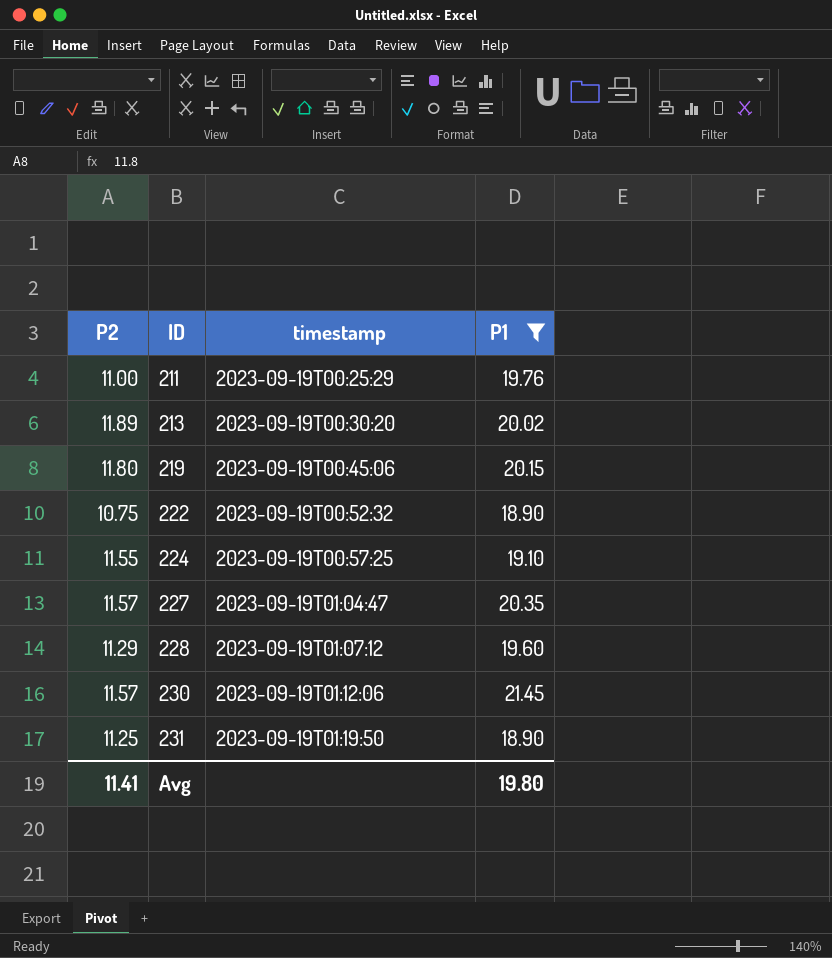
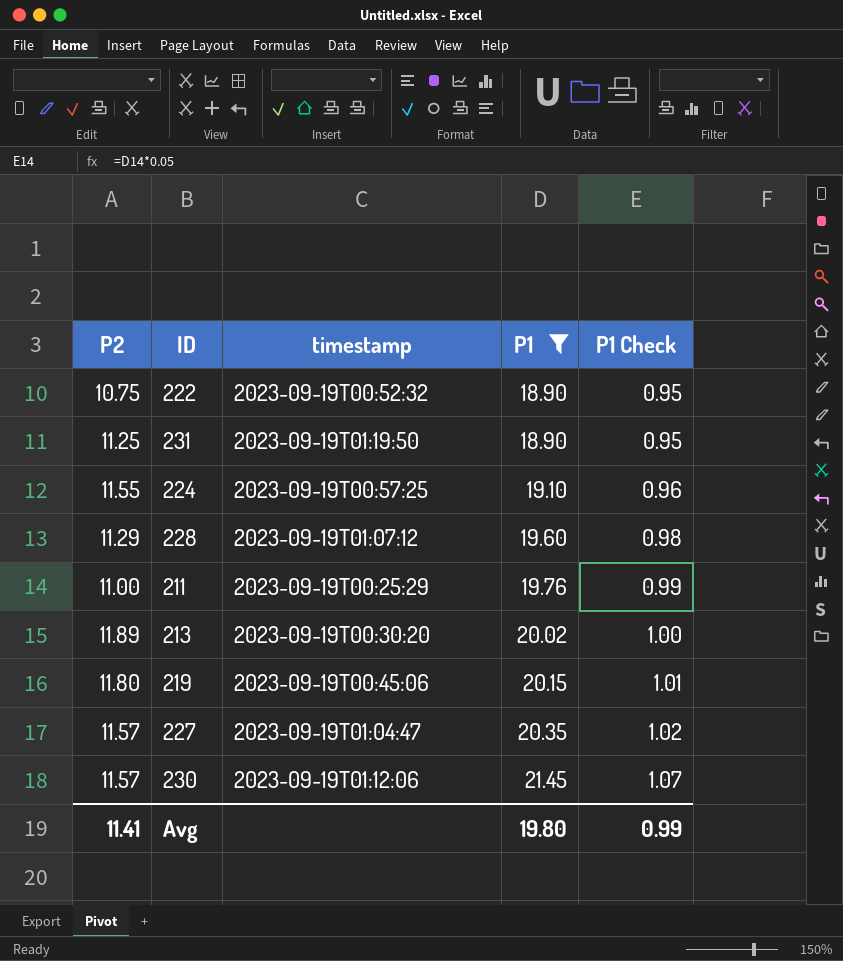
row order: ID ascending -> P1 ascending
column P1 Check | formula: none -> [P1] * 0.05

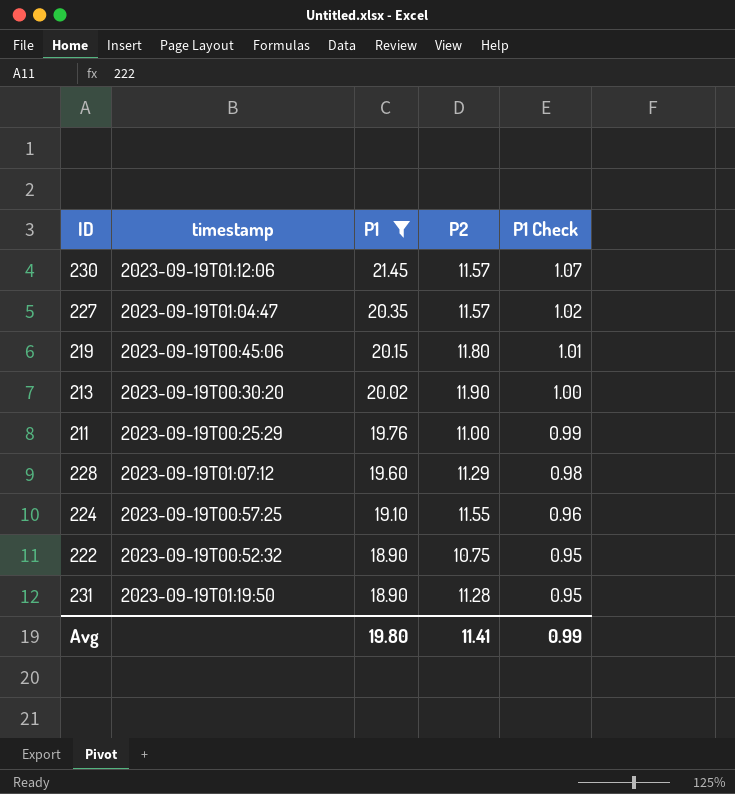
row order: P1 ascending -> P1 descending
column P2 | position: 1 -> 4
213 | P2: 11.89 -> 11.90
231 | P2: 11.25 -> 11.28

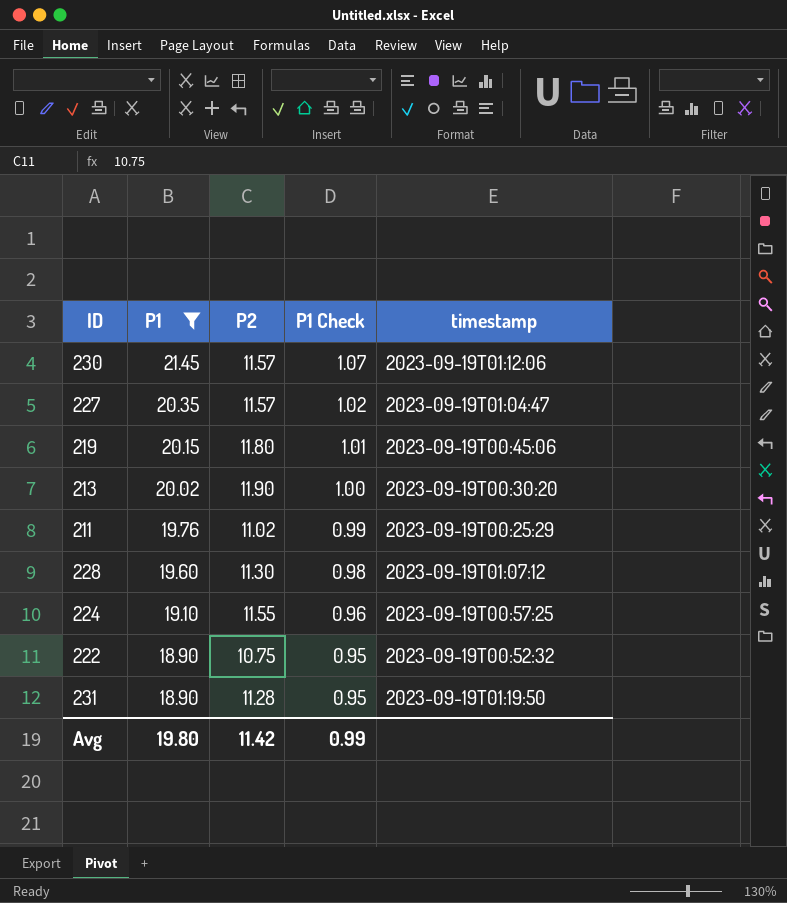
column timestamp | position: 2 -> 5
211 | P2: 11.00 -> 11.02
228 | P2: 11.29 -> 11.30
Avg | P2: 11.41 -> 11.42

